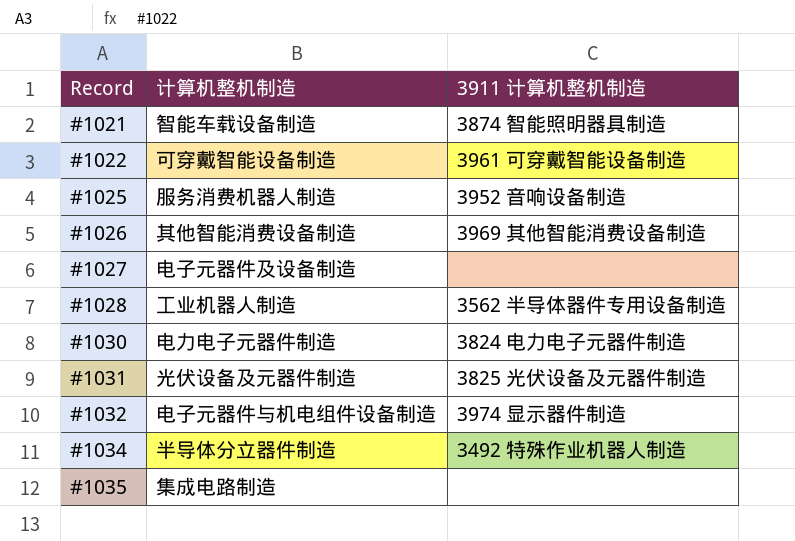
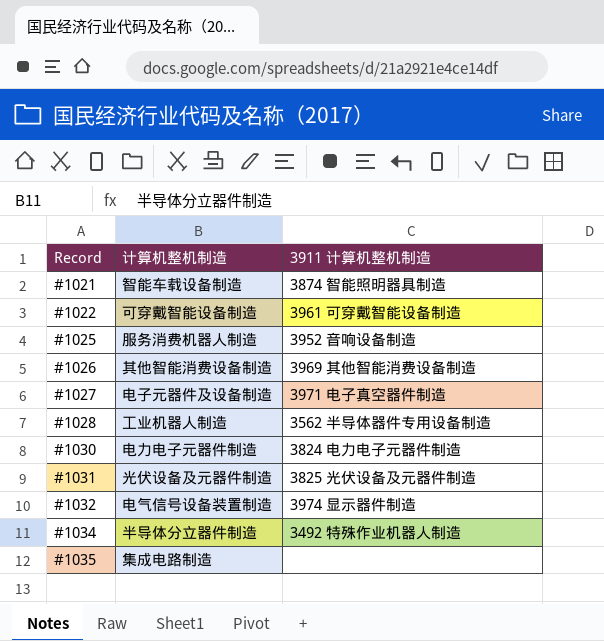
#1027 | 3911 计算机整机制造: none -> 3971 电子真空器件制造
#1032 | 计算机整机制造: 电子元器件与机电组件设备制造 -> 电气信号设备装置制造

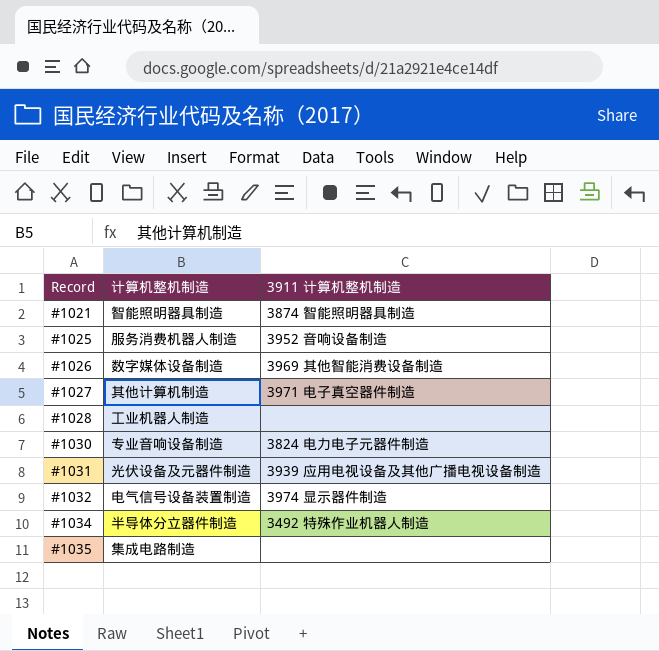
row #1022: 可穿戴智能设备制造 | 3961 可穿戴智能设备制造 -> none
#1021 | 计算机整机制造: 智能车载设备制造 -> 智能照明器具制造
#1026 | 计算机整机制造: 其他智能消费设备制造 -> 数字媒体设备制造
#1027 | 计算机整机制造: 电子元器件及设备制造 -> 其他计算机制造
#1028 | 3911 计算机整机制造: 3562 半导体器件专用设备制造 -> none
#1030 | 计算机整机制造: 电力电子元器件制造 -> 专业音响设备制造
#1031 | 3911 计算机整机制造: 3825 光伏设备及元器件制造 -> 3939 应用电视设备及其他广播电视设备制造

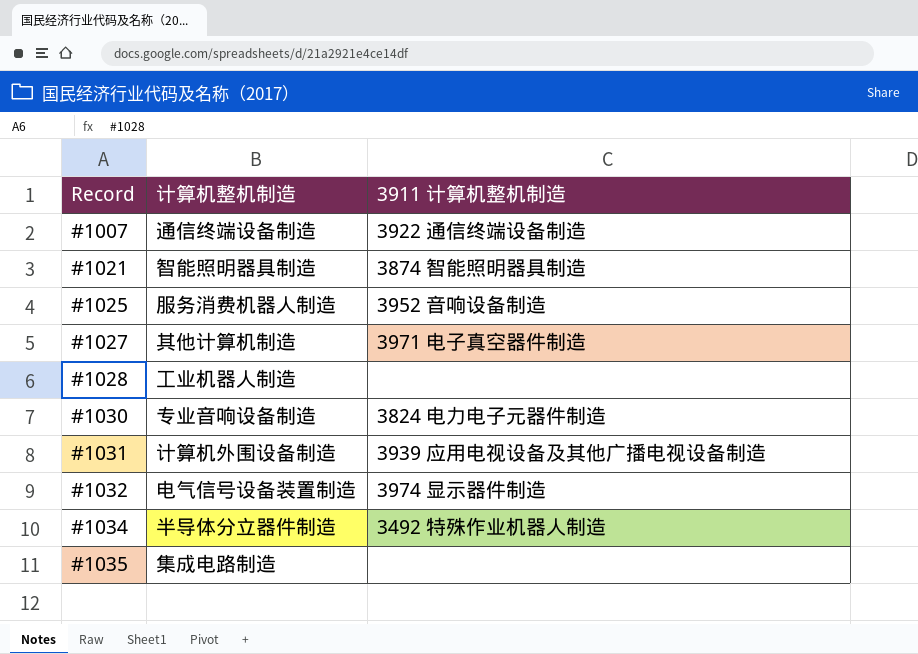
row #1026: 数字媒体设备制造 | 3969 其他智能消费设备制造 -> none
row #1007: none -> 通信终端设备制造 | 3922 通信终端设备制造
#1031 | 计算机整机制造: 光伏设备及元器件制造 -> 计算机外围设备制造

